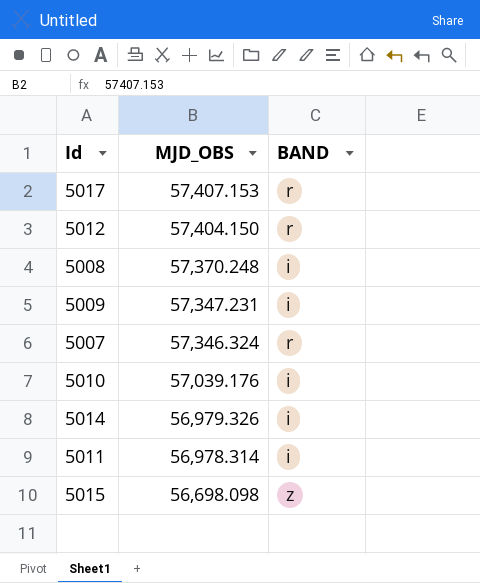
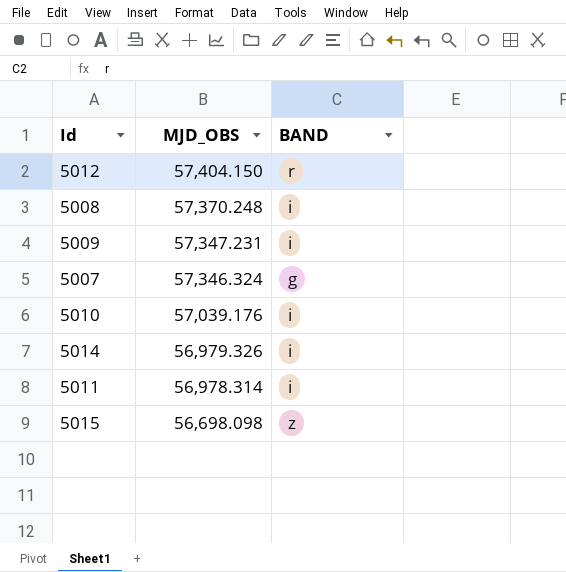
row 5017: 57,407.153 | r -> none
5007 | BAND: r -> g

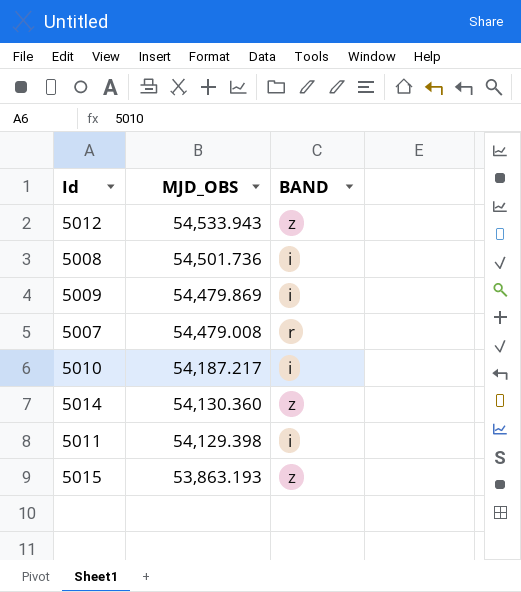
5012 | MJD_OBS: 57,404.150 -> 54,533.943
5012 | BAND: r -> z
5008 | MJD_OBS: 57,370.248 -> 54,501.736
5009 | MJD_OBS: 57,347.231 -> 54,479.869
5007 | MJD_OBS: 57,346.324 -> 54,479.008
5007 | BAND: g -> r
5010 | MJD_OBS: 57,039.176 -> 54,187.217
5014 | MJD_OBS: 56,979.326 -> 54,130.360
5014 | BAND: i -> z
5011 | MJD_OBS: 56,978.314 -> 54,129.398
5015 | MJD_OBS: 56,698.098 -> 53,863.193

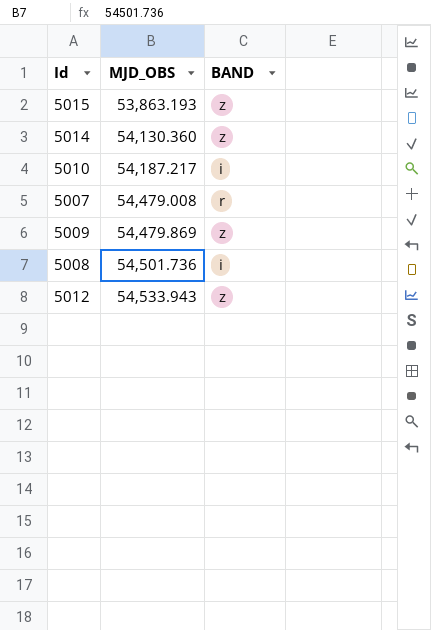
row order: MJD_OBS descending -> MJD_OBS ascending
row 5011: 54,129.398 | i -> none
5009 | BAND: i -> z

